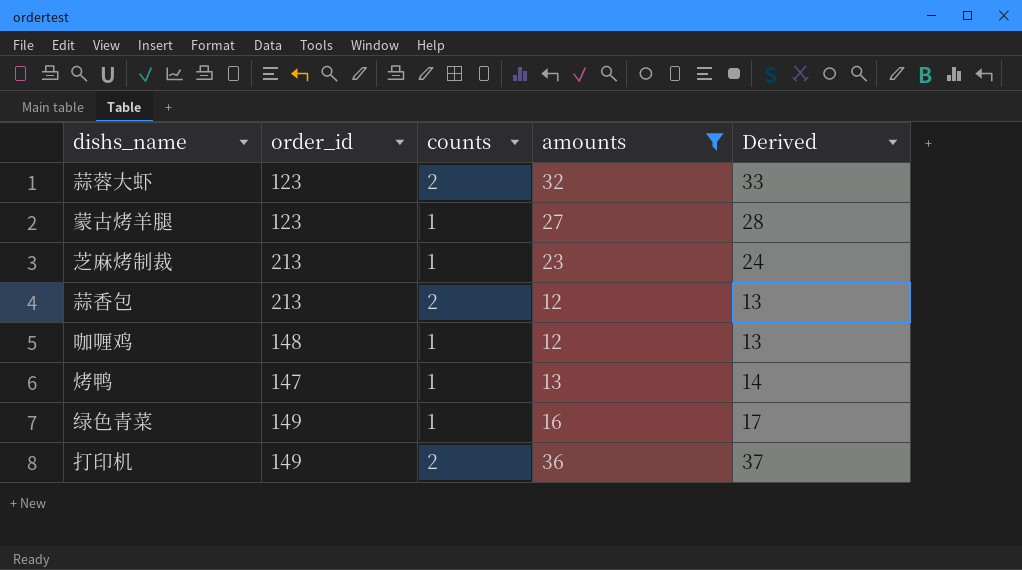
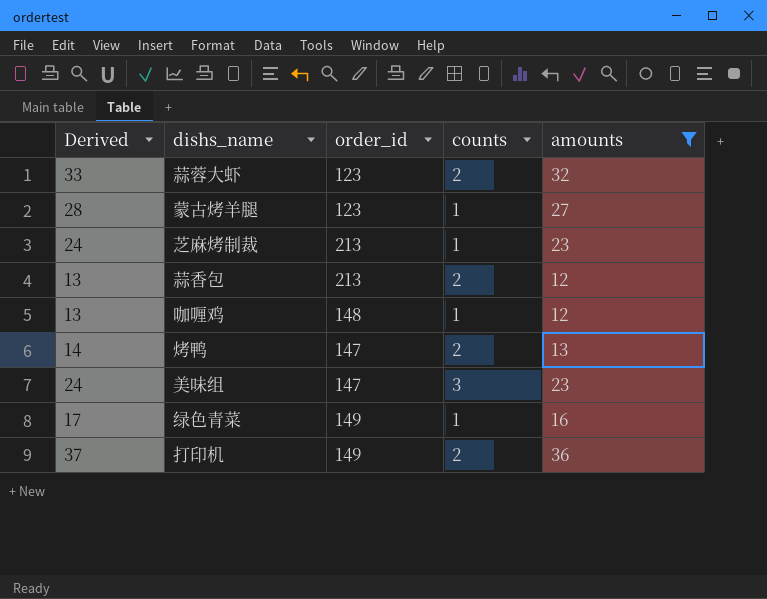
column Derived | position: 5 -> 1
烤鸭 | counts: 1 -> 2
row 美味组: none -> 24 | 147 | 3 | 23

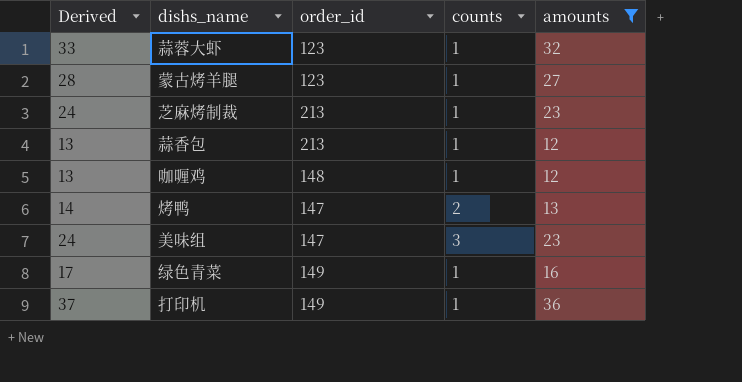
蒜蓉大虾 | counts: 2 -> 1
蒜香包 | counts: 2 -> 1
打印机 | counts: 2 -> 1

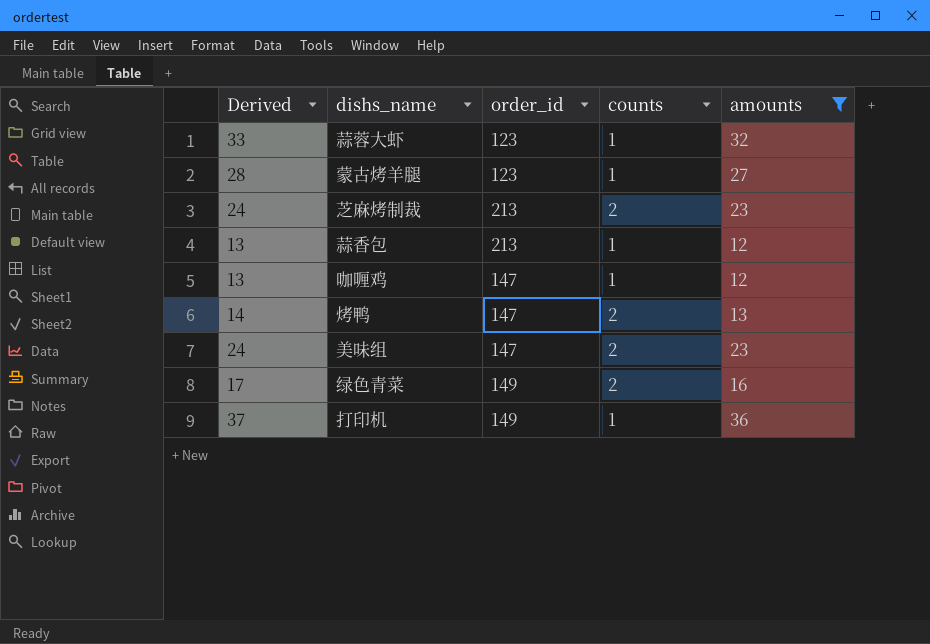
芝麻烤制裁 | counts: 1 -> 2
咖喱鸡 | order_id: 148 -> 147
美味组 | counts: 3 -> 2
绿色青菜 | counts: 1 -> 2

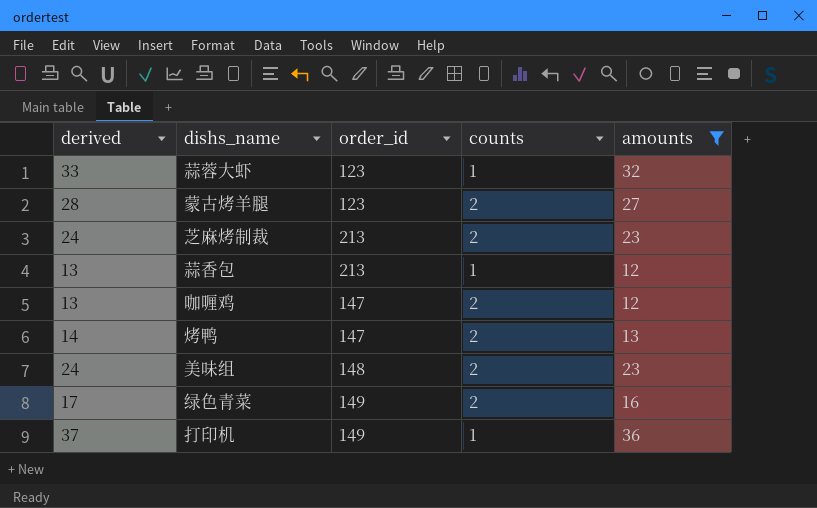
column name: Derived -> derived
蒙古烤羊腿 | counts: 1 -> 2
咖喱鸡 | counts: 1 -> 2
美味组 | order_id: 147 -> 148

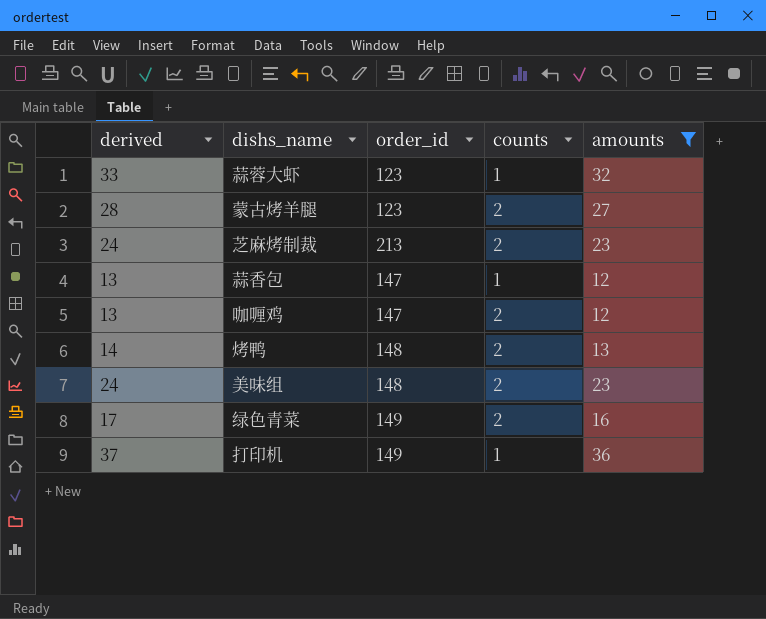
蒜香包 | order_id: 213 -> 147
烤鸭 | order_id: 147 -> 148

